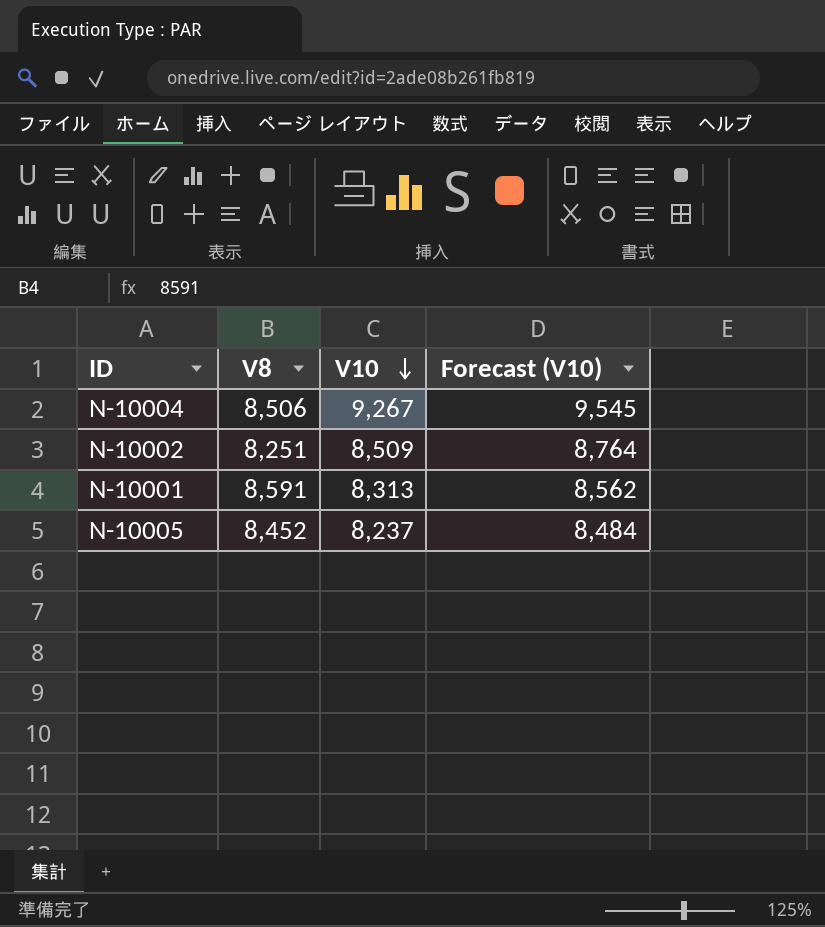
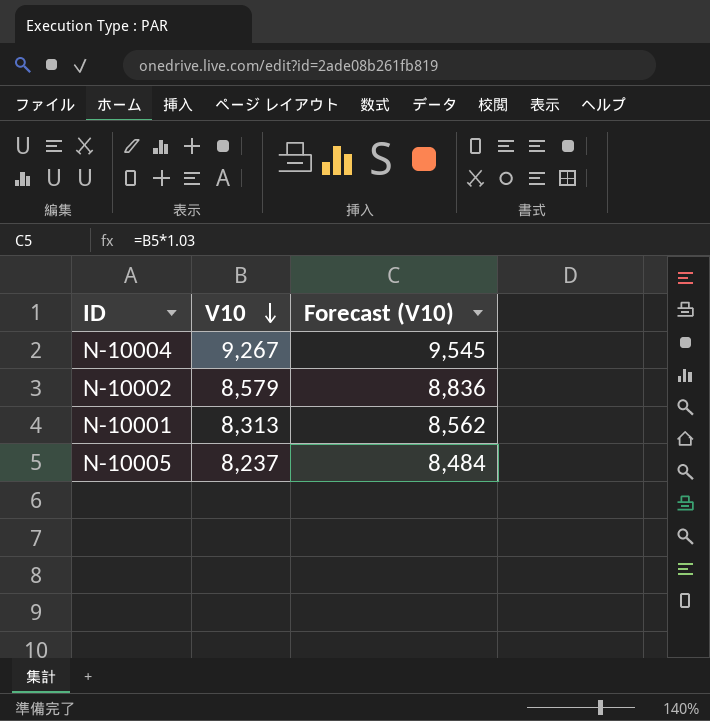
column V8 | position: 2 -> none
N-10002 | V10: 8,509 -> 8,579
N-10002 | Forecast (V10): 8,764 -> 8,836

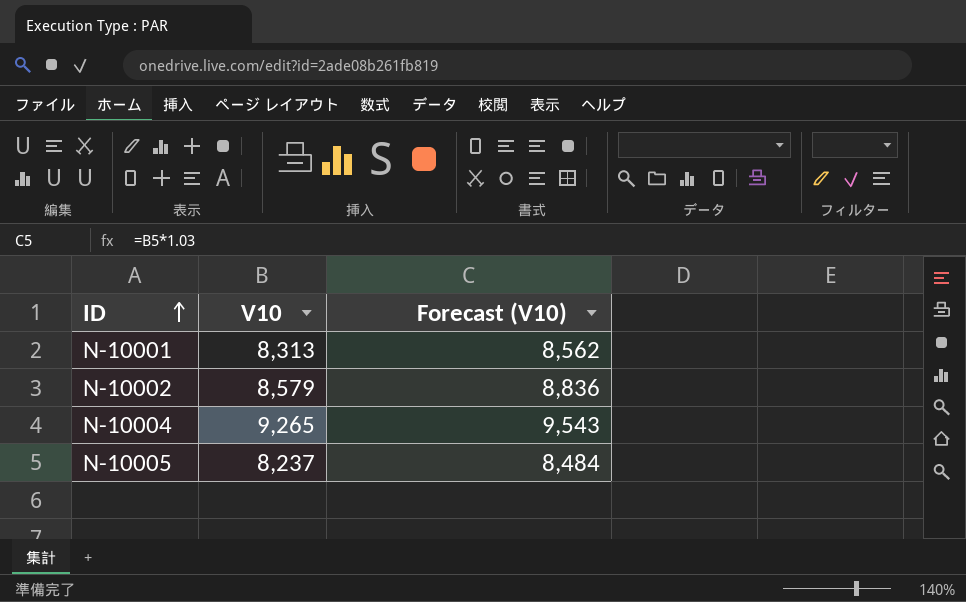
row order: V10 descending -> ID ascending
N-10004 | V10: 9,267 -> 9,265
N-10004 | Forecast (V10): 9,545 -> 9,543

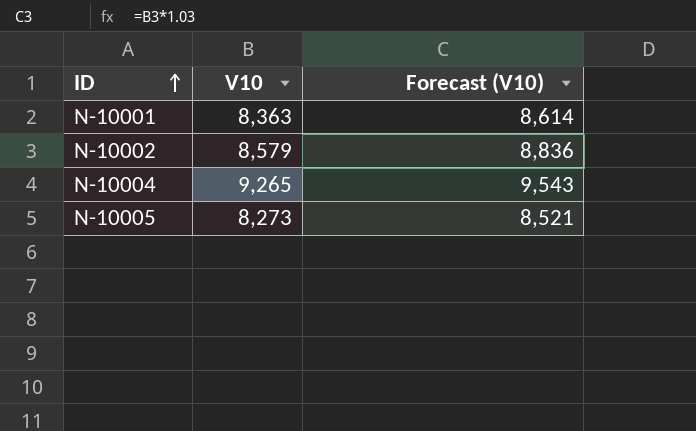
N-10001 | V10: 8,313 -> 8,363
N-10001 | Forecast (V10): 8,562 -> 8,614
N-10005 | V10: 8,237 -> 8,273
N-10005 | Forecast (V10): 8,484 -> 8,521

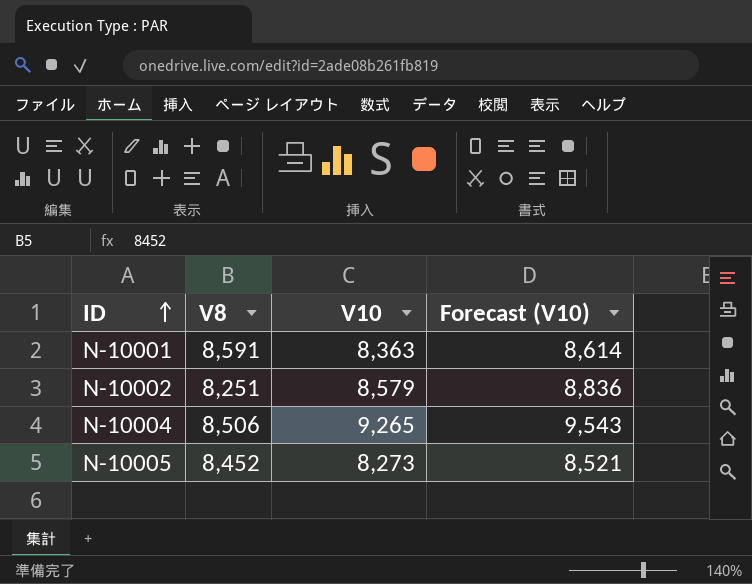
column V8 | position: none -> 2

